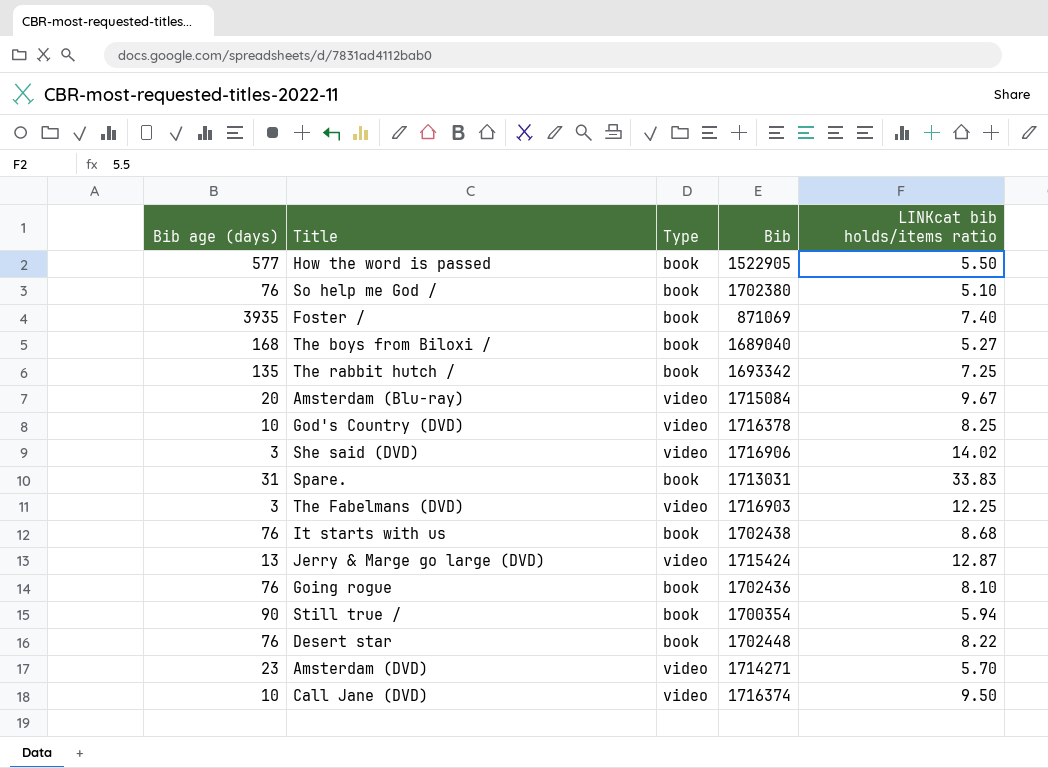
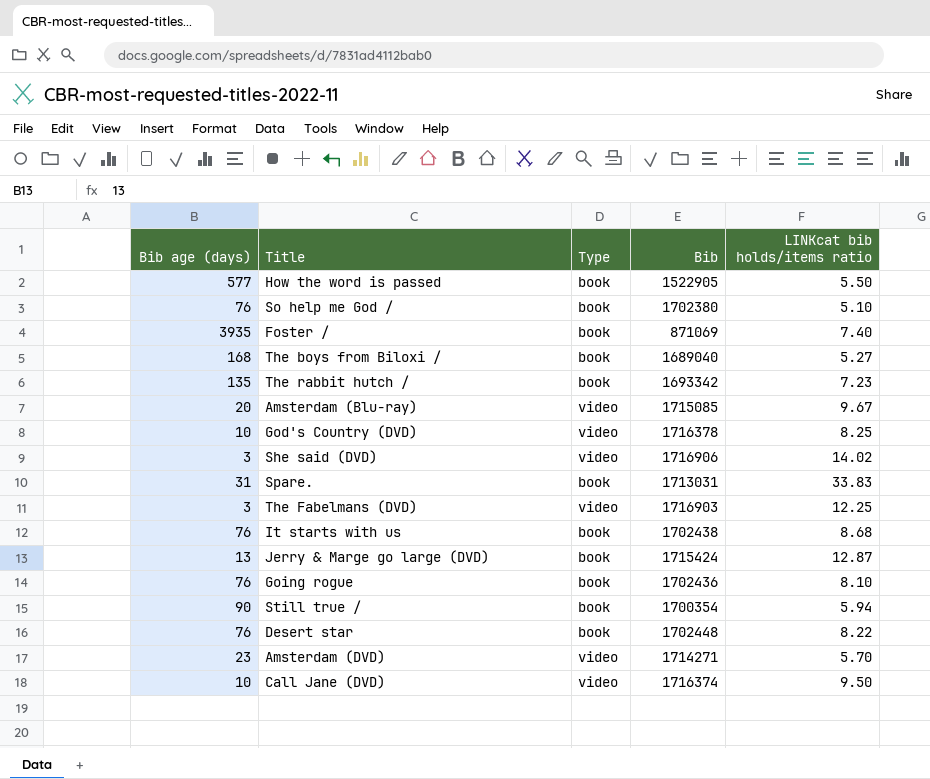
The rabbit hutch / | LINKcat bib holds/items ratio: 7.25 -> 7.23
Amsterdam (Blu-ray) | Bib: 1715084 -> 1715085
Jerry & Marge go large (DVD) | Type: video -> book

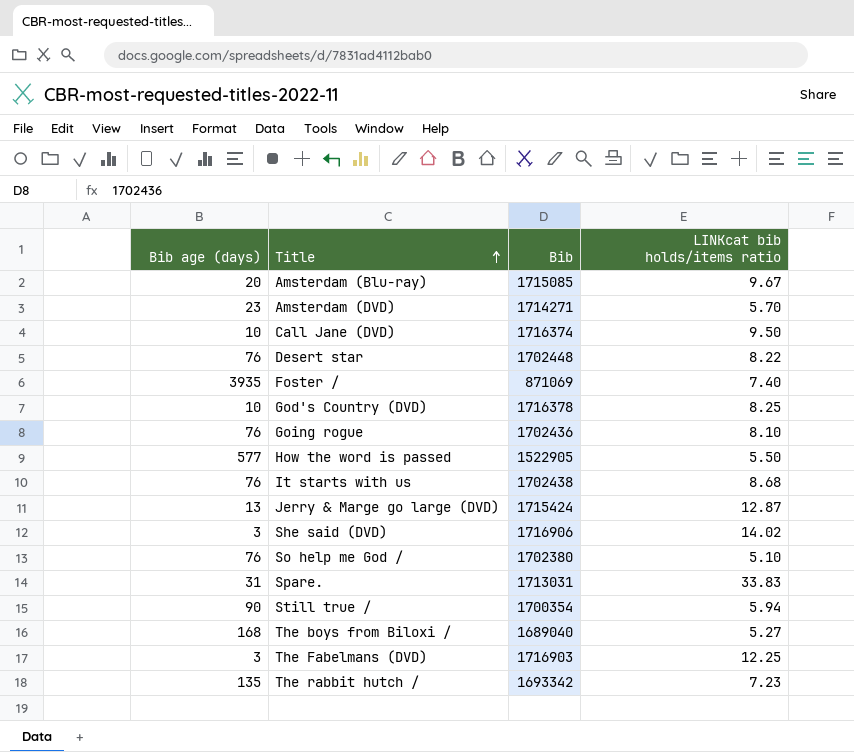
row order: none -> Title ascending
column Type | position: 3 -> none

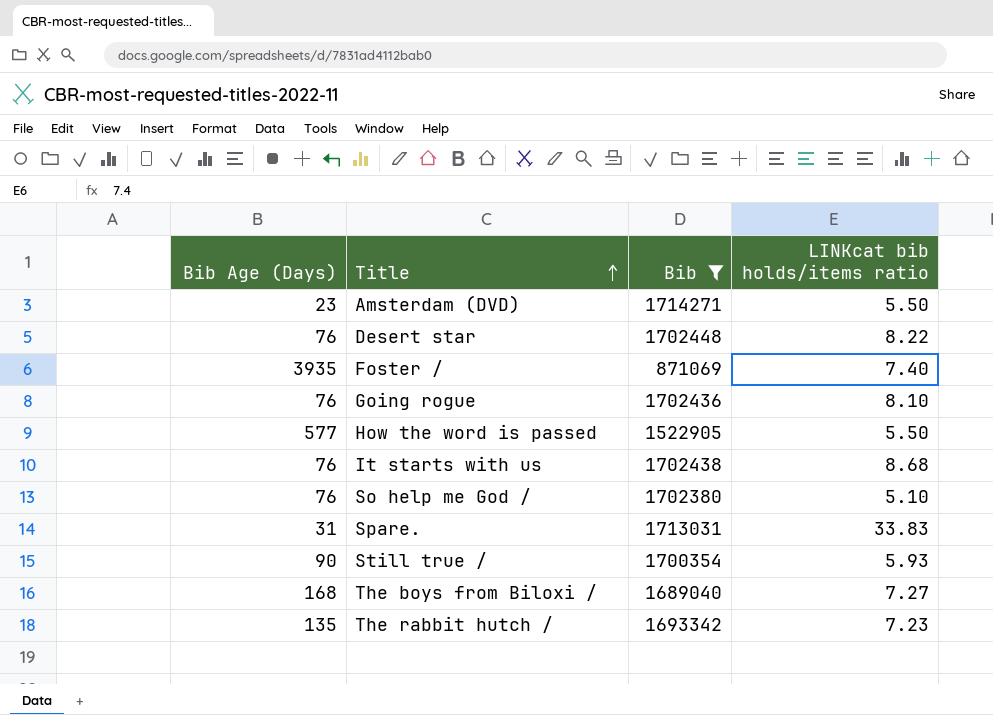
filter: none -> Bib <= 1714271
column name: Bib age (days) -> Bib Age (Days)
Amsterdam (DVD) | LINKcat bib holds/items ratio: 5.70 -> 5.50
Still true / | LINKcat bib holds/items ratio: 5.94 -> 5.93
The boys from Biloxi / | LINKcat bib holds/items ratio: 5.27 -> 7.27

